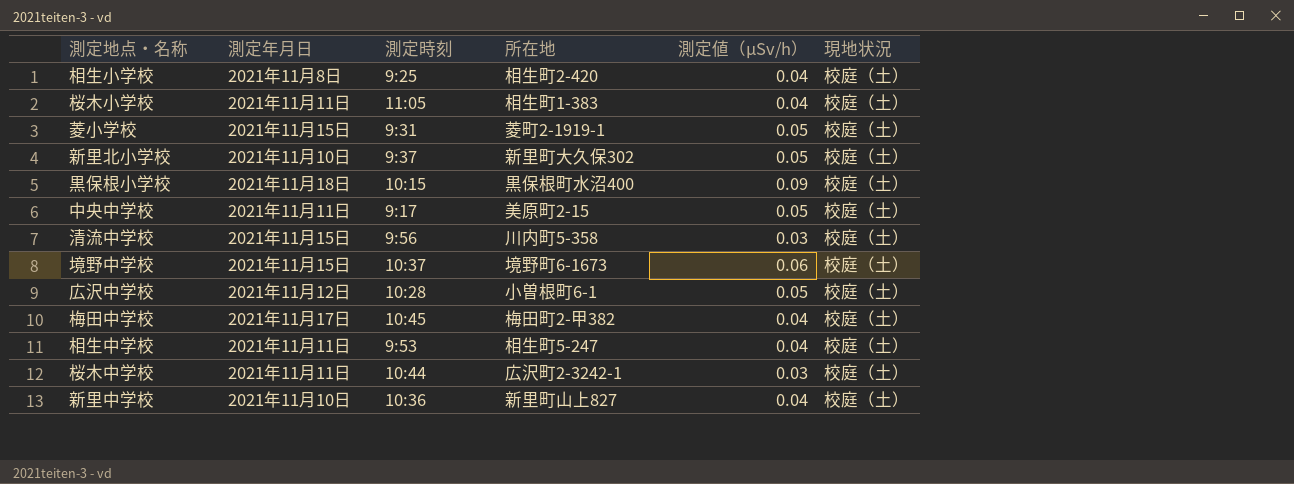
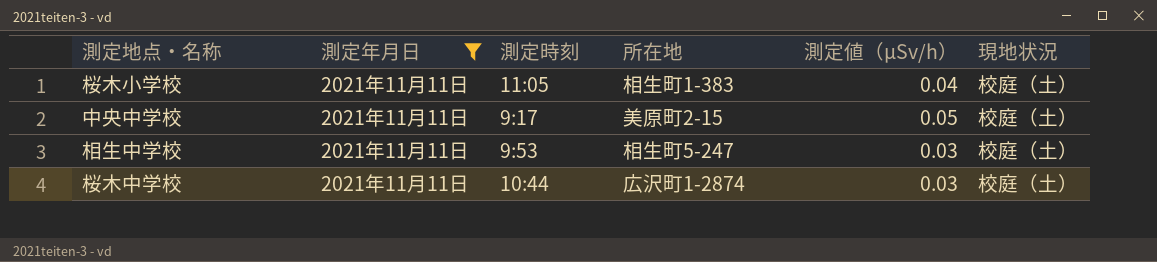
filter: none -> 測定年月日 = 2021年11月11日
相生中学校 | 測定値（μSv/h）: 0.04 -> 0.03
桜木中学校 | 所在地: 広沢町2-3242-1 -> 広沢町1-2874

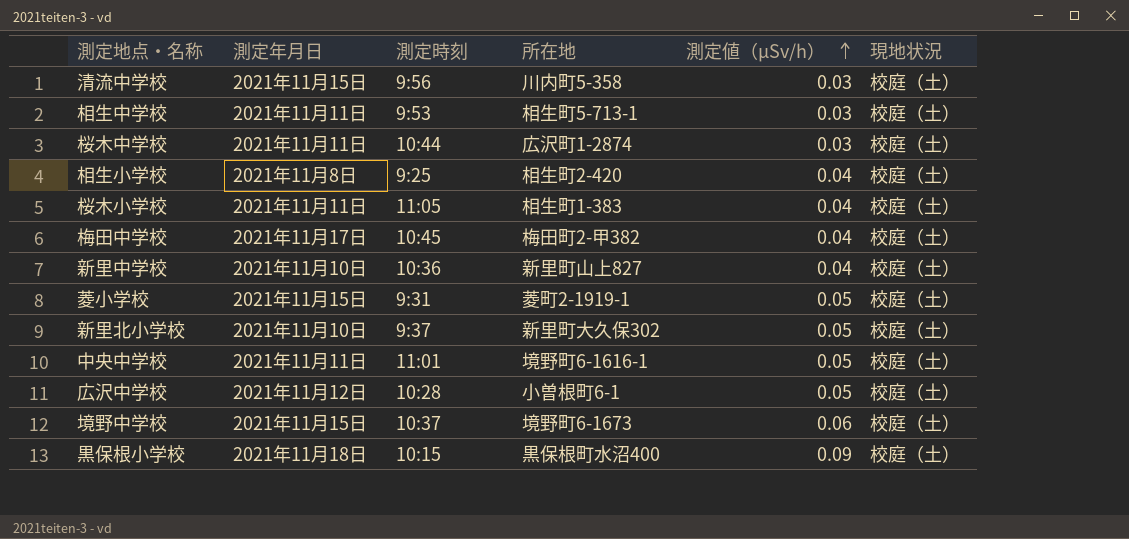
filter: 測定年月日 = 2021年11月11日 -> none
row order: none -> 測定値（μSv/h） ascending
相生中学校 | 所在地: 相生町5-247 -> 相生町5-713-1
中央中学校 | 測定時刻: 9:17 -> 11:01
中央中学校 | 所在地: 美原町2-15 -> 境野町6-1616-1

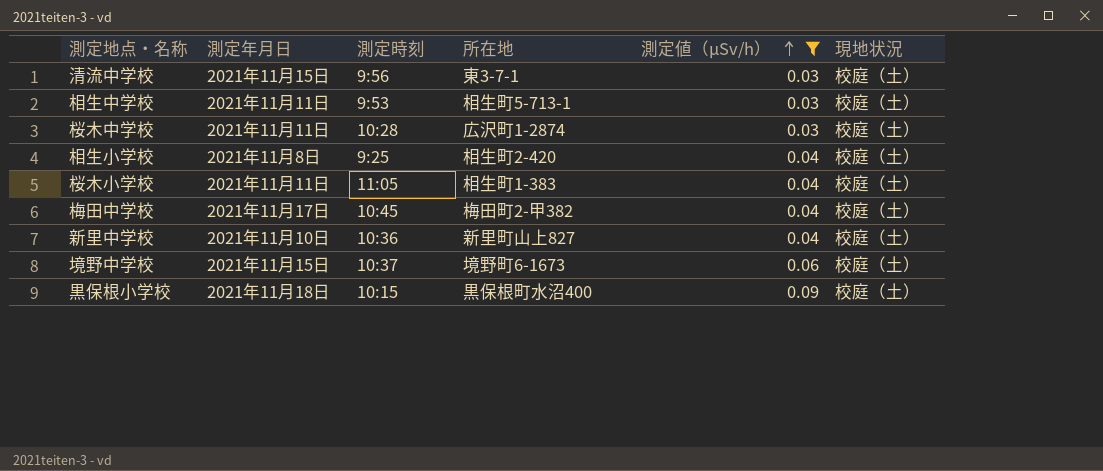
filter: none -> 測定値（μSv/h） != 0.05
清流中学校 | 所在地: 川内町5-358 -> 東3-7-1
桜木中学校 | 測定時刻: 10:44 -> 10:28

